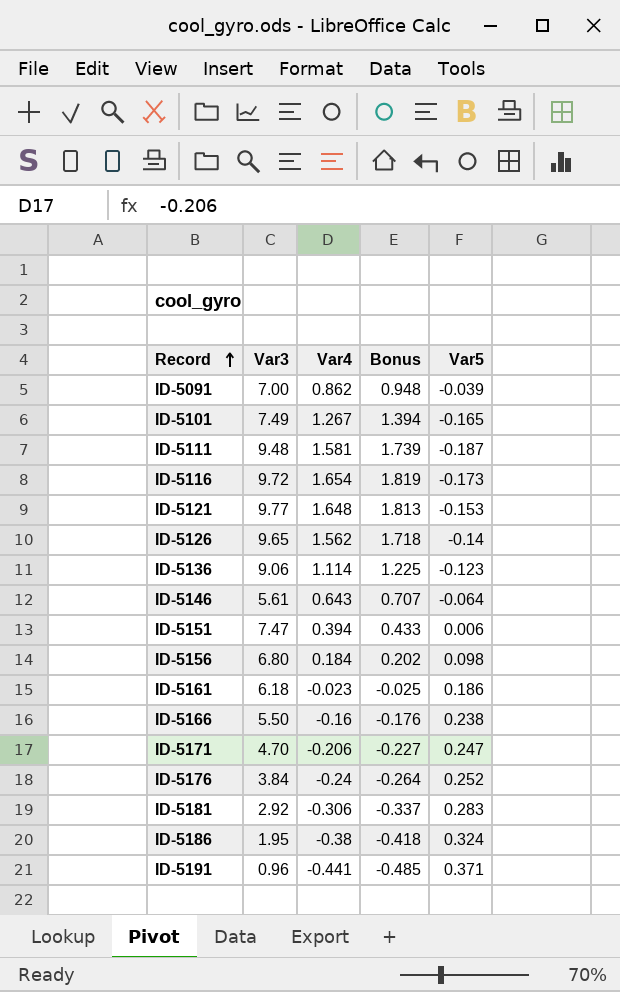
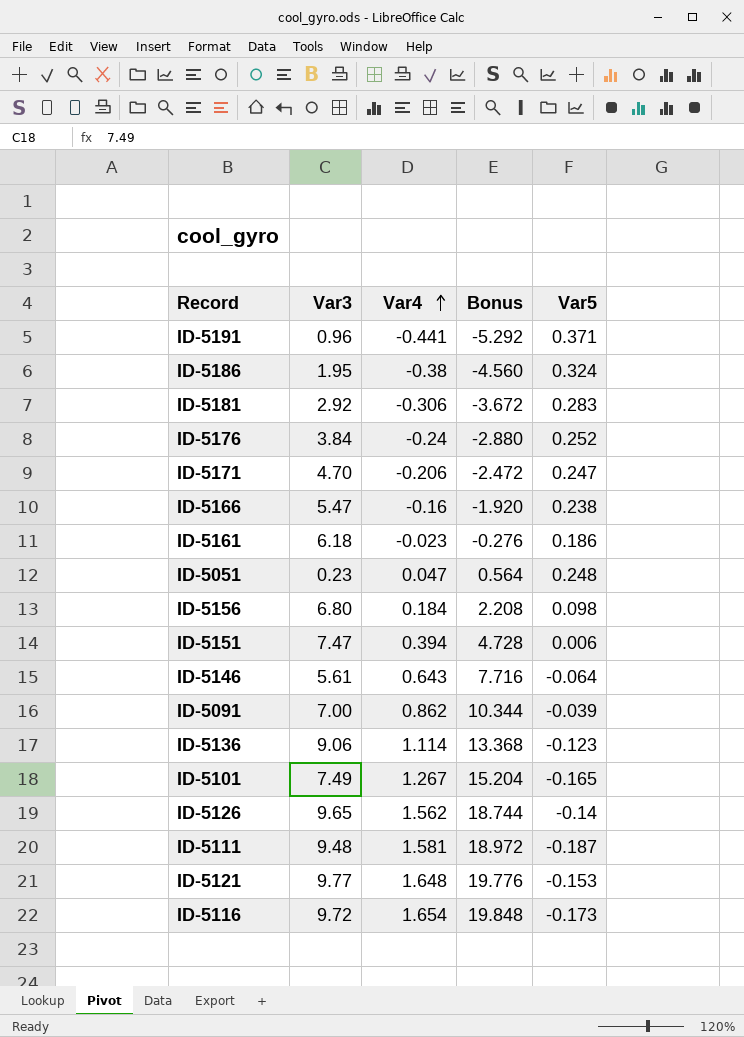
row order: Record ascending -> Var4 ascending
column Bonus | formula: [Var4] * 1.1 -> [Var4] * 12
ID-5166 | Var3: 5.50 -> 5.47
row ID-5051: none -> 0.23 | 0.047 | 0.564 | 0.248

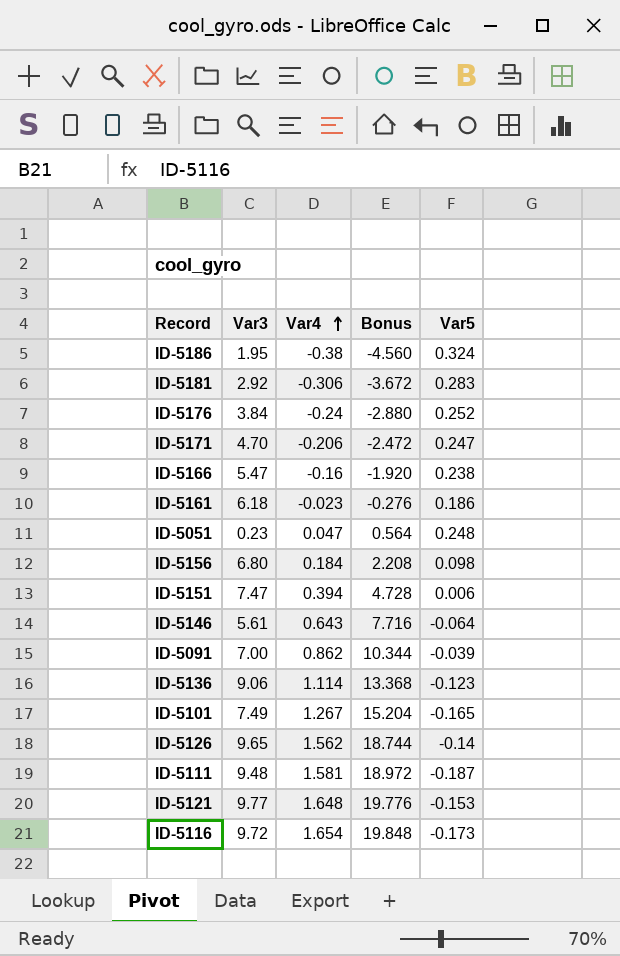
row ID-5191: 0.96 | -0.441 | -5.292 | 0.371 -> none

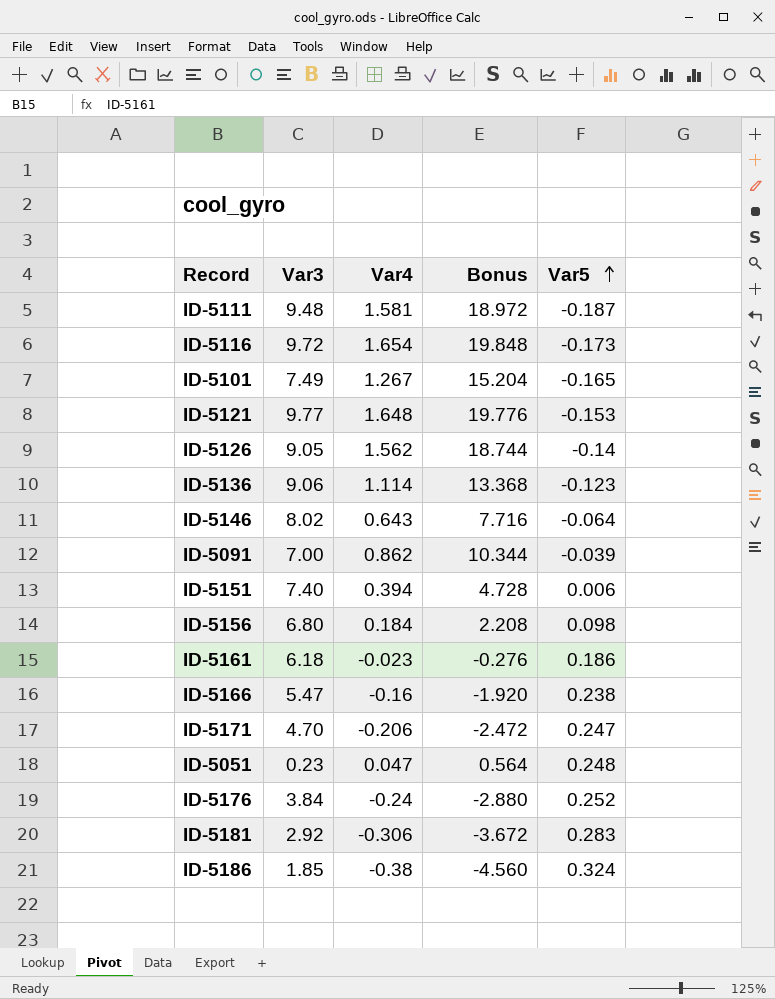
row order: Var4 ascending -> Var5 ascending
ID-5126 | Var3: 9.65 -> 9.05
ID-5146 | Var3: 5.61 -> 8.02
ID-5151 | Var3: 7.47 -> 7.40
ID-5186 | Var3: 1.95 -> 1.85

